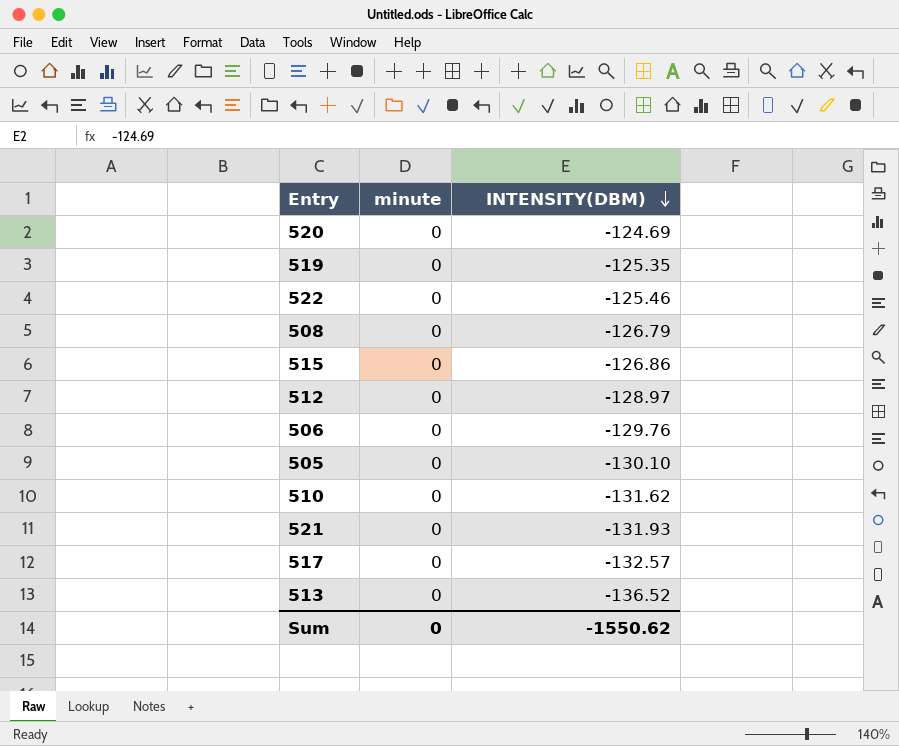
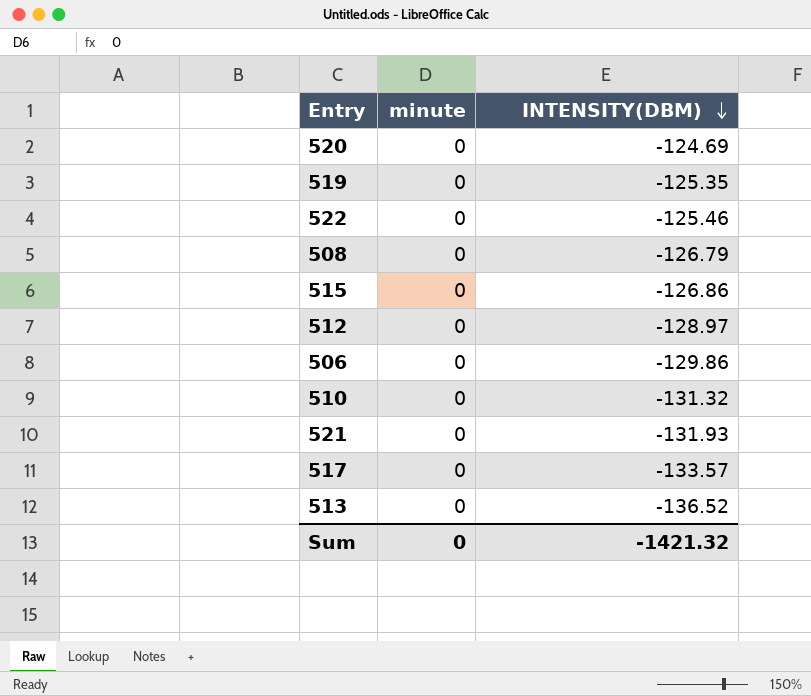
row 505: 0 | -130.10 -> none
506 | INTENSITY(DBM): -129.76 -> -129.86
510 | INTENSITY(DBM): -131.62 -> -131.32
517 | INTENSITY(DBM): -132.57 -> -133.57
Sum | INTENSITY(DBM): -1550.62 -> -1421.32

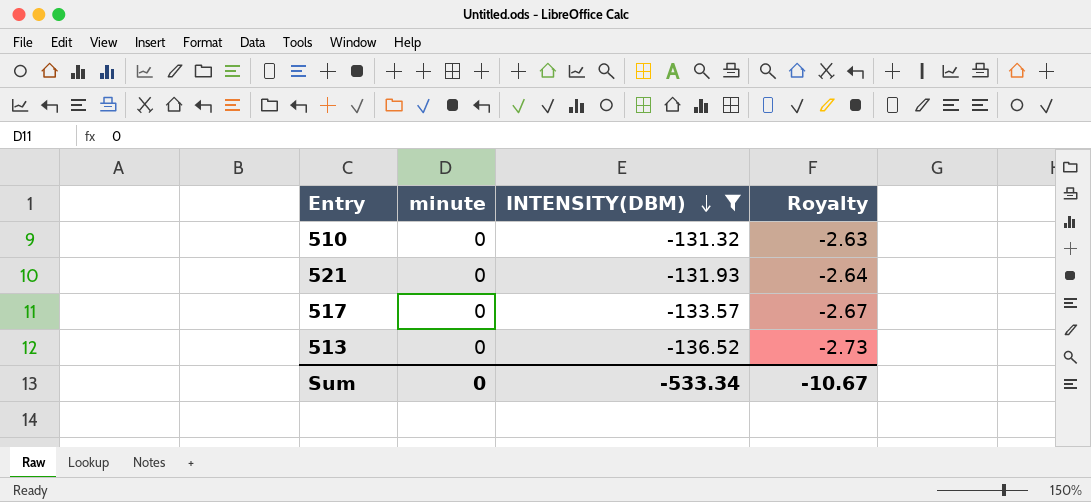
filter: none -> INTENSITY(DBM) <= -131.32
column Royalty | formula: none -> [INTENSITY(DBM)] * 0.02
Sum | INTENSITY(DBM): -1421.32 -> -533.34

